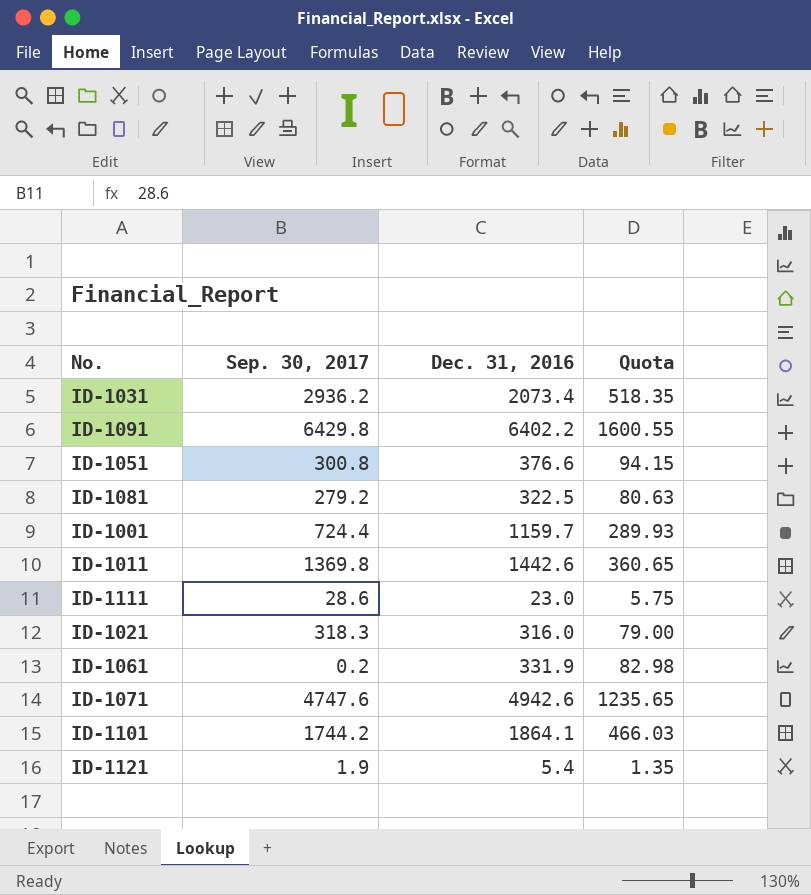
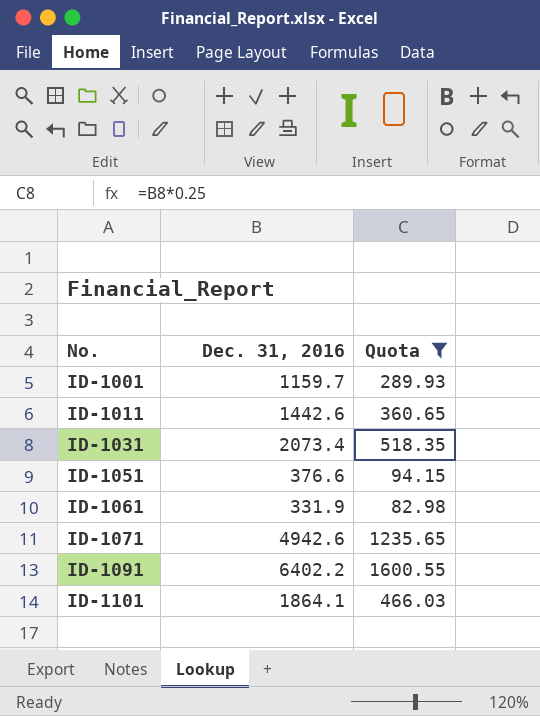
filter: none -> Quota >= 82.98
row order: none -> No. ascending
column Sep. 30, 2017 | position: 2 -> none

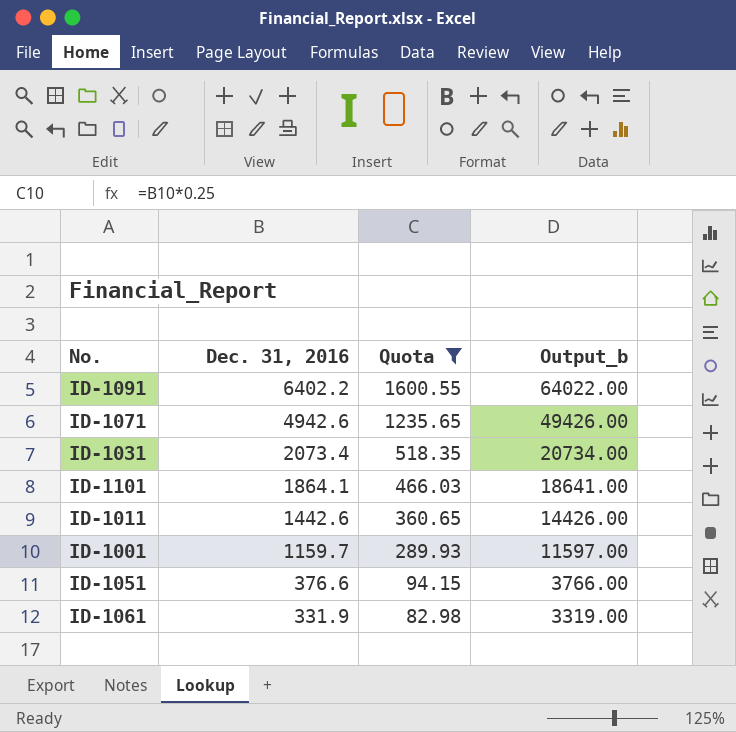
row order: No. ascending -> Dec. 31, 2016 descending
column Output_b | formula: none -> [Dec. 31, 2016] * 10

